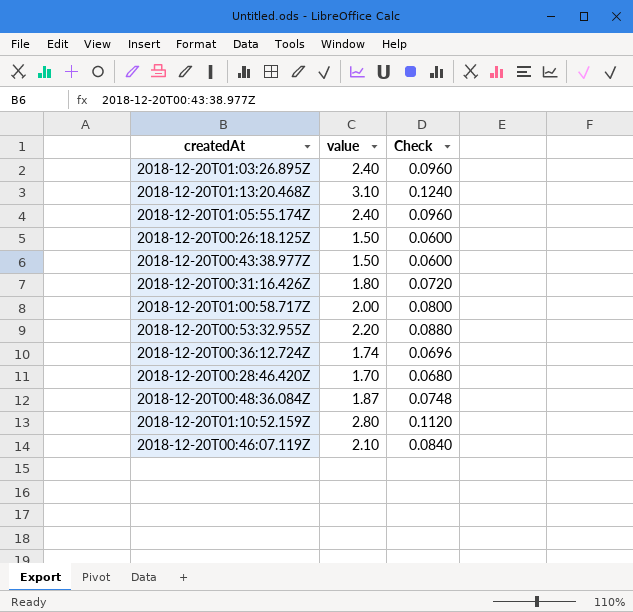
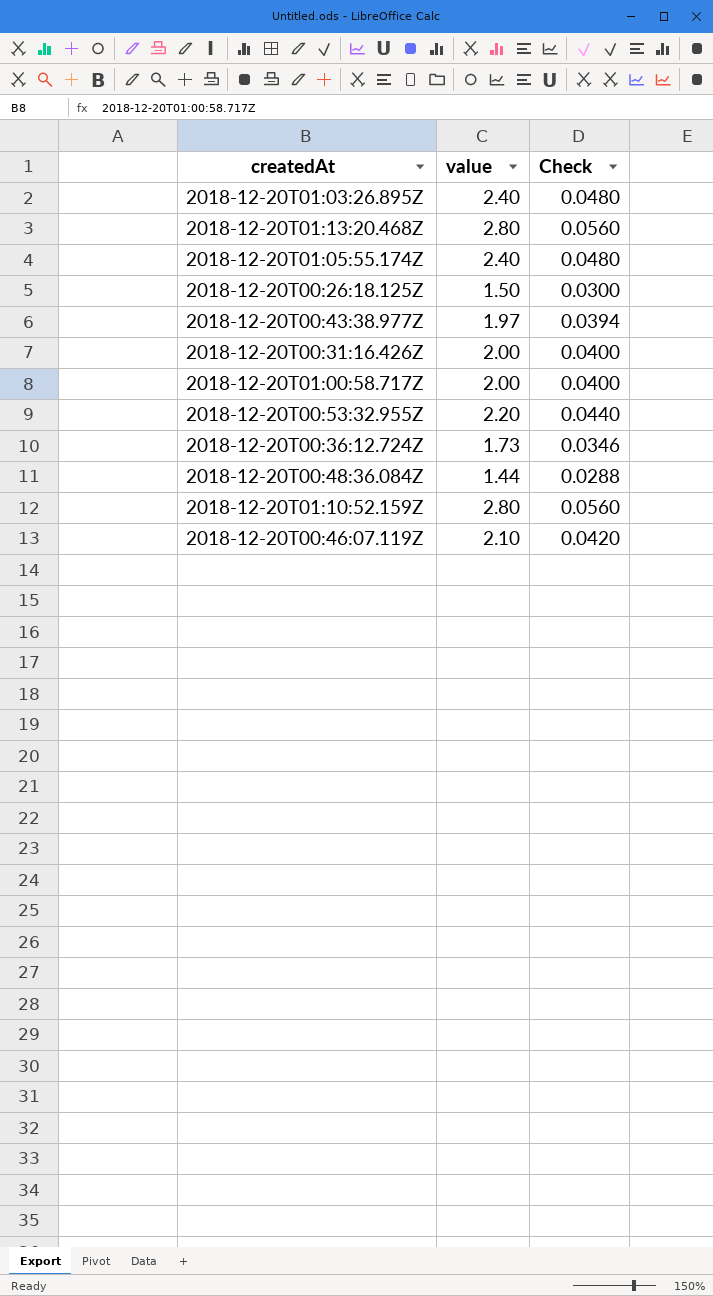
column Check | formula: [value] * 0.04 -> [value] * 0.02
row 2018-12-20T00:28:46.420Z: 1.70 | 0.0680 -> none
2018-12-20T01:13:20.468Z | value: 3.10 -> 2.80
2018-12-20T00:43:38.977Z | value: 1.50 -> 1.97
2018-12-20T00:31:16.426Z | value: 1.80 -> 2.00
2018-12-20T00:36:12.724Z | value: 1.74 -> 1.73
2018-12-20T00:48:36.084Z | value: 1.87 -> 1.44

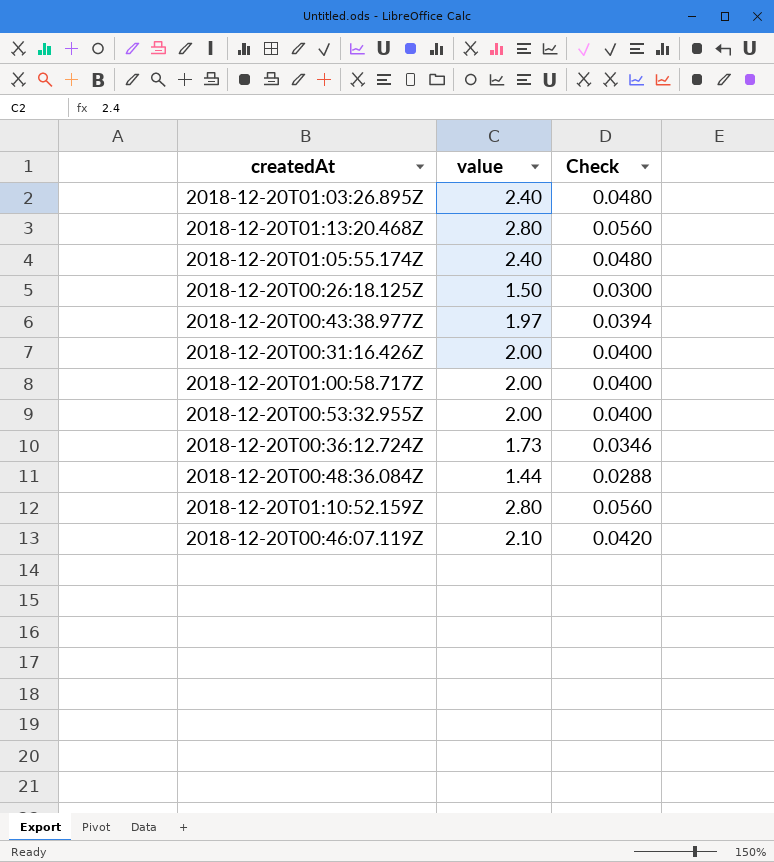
2018-12-20T00:53:32.955Z | value: 2.20 -> 2.00
2018-12-20T00:53:32.955Z | Check: 0.0440 -> 0.0400

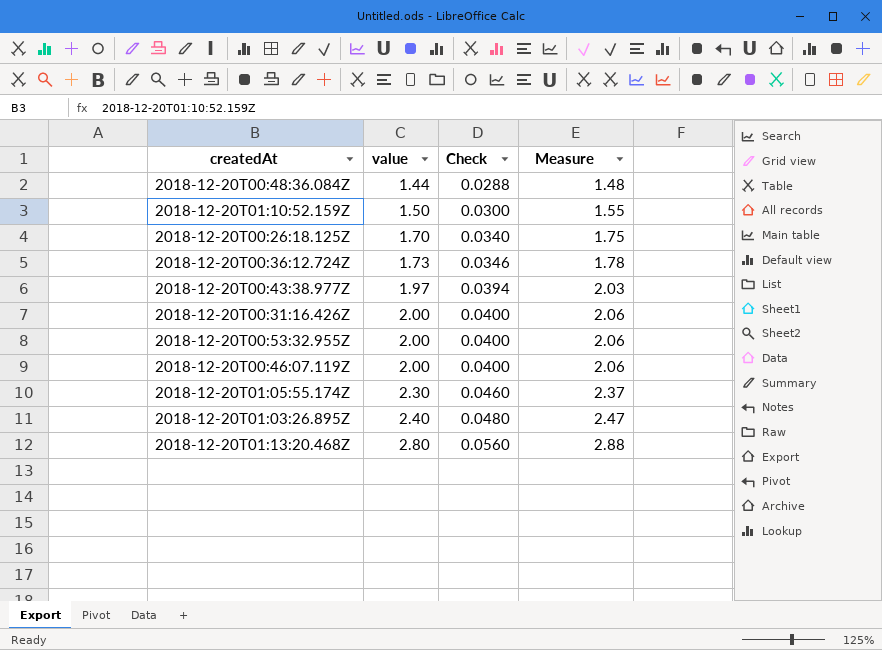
row order: none -> value ascending
column Measure | formula: none -> [value] * 1.03
row 2018-12-20T01:00:58.717Z: 2.00 | 0.0400 -> none
2018-12-20T01:10:52.159Z | value: 2.80 -> 1.50
2018-12-20T01:10:52.159Z | Check: 0.0560 -> 0.0300
2018-12-20T00:26:18.125Z | value: 1.50 -> 1.70
2018-12-20T00:26:18.125Z | Check: 0.0300 -> 0.0340
2018-12-20T00:46:07.119Z | value: 2.10 -> 2.00
2018-12-20T00:46:07.119Z | Check: 0.0420 -> 0.0400
2018-12-20T01:05:55.174Z | value: 2.40 -> 2.30
2018-12-20T01:05:55.174Z | Check: 0.0480 -> 0.0460

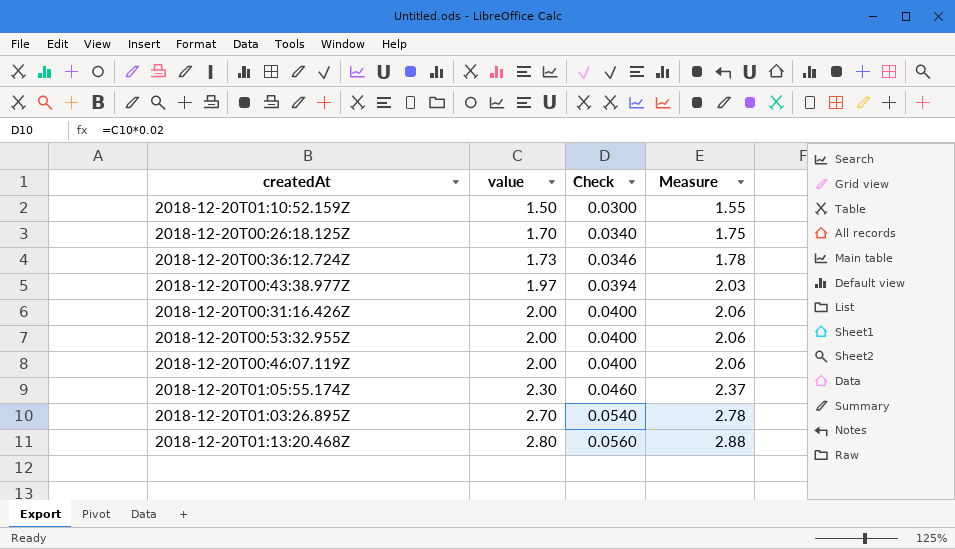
row 2018-12-20T00:48:36.084Z: 1.44 | 0.0288 | 1.48 -> none
2018-12-20T01:03:26.895Z | value: 2.40 -> 2.70
2018-12-20T01:03:26.895Z | Check: 0.0480 -> 0.0540
2018-12-20T01:03:26.895Z | Measure: 2.47 -> 2.78

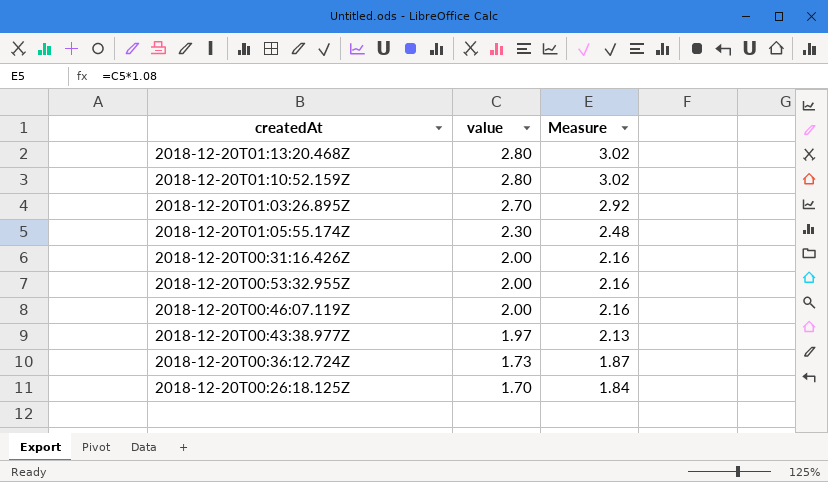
row order: value ascending -> value descending
column Check | formula: [value] * 0.02 -> none
column Measure | formula: [value] * 1.03 -> [value] * 1.08
2018-12-20T01:10:52.159Z | value: 1.50 -> 2.80

